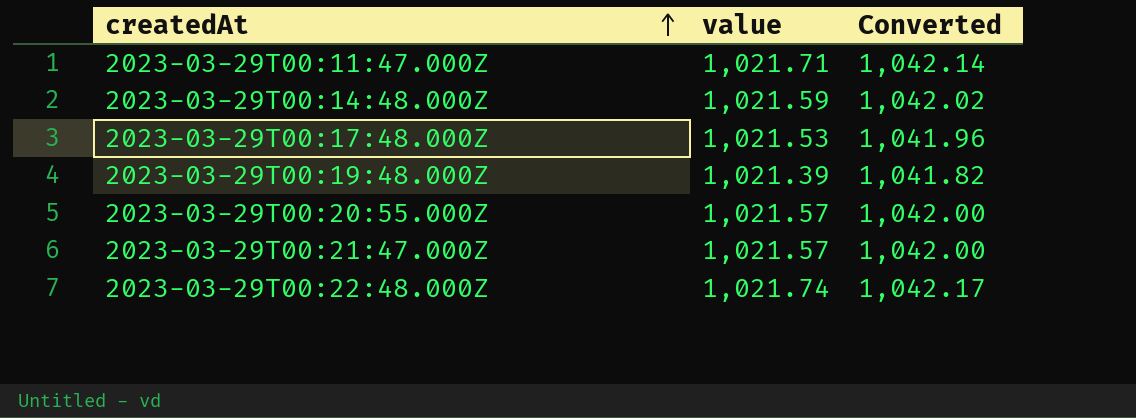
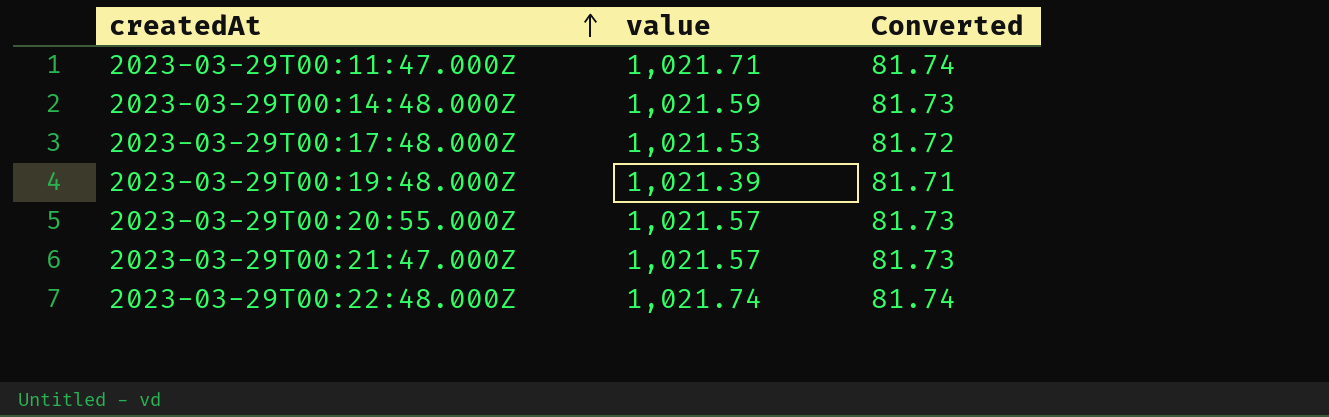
column Converted | formula: [value] * 1.02 -> [value] * 0.08

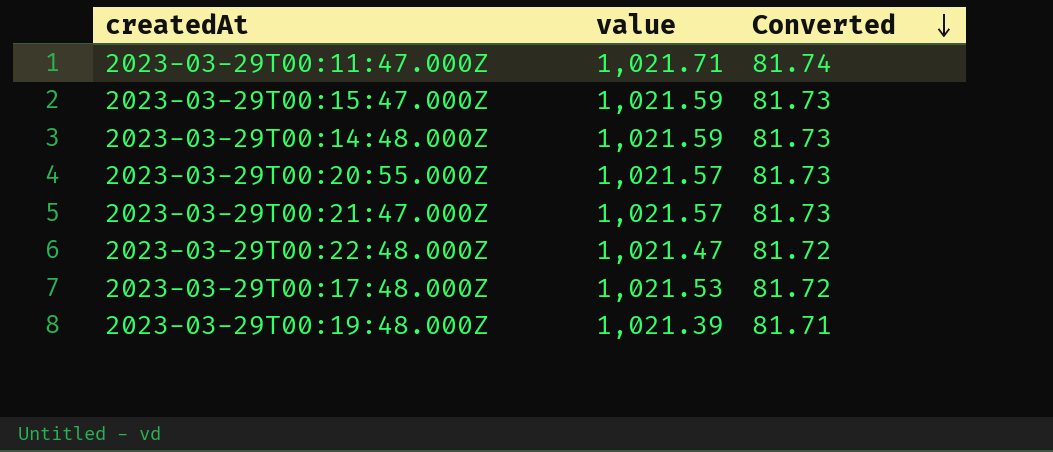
row order: createdAt ascending -> Converted descending
row 2023-03-29T00:15:47.000Z: none -> 1,021.59 | 81.73
2023-03-29T00:22:48.000Z | value: 1,021.74 -> 1,021.47
2023-03-29T00:22:48.000Z | Converted: 81.74 -> 81.72

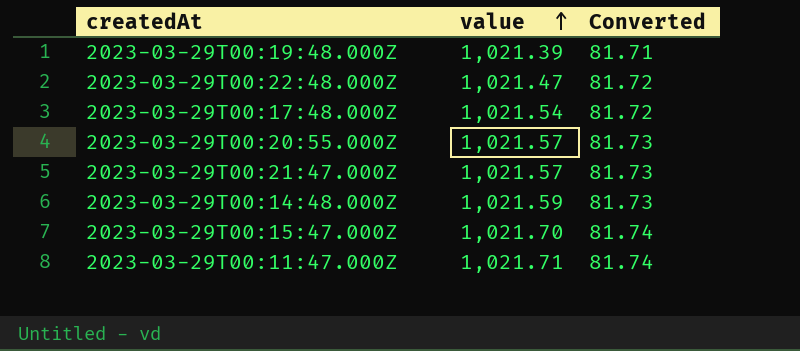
row order: Converted descending -> value ascending
2023-03-29T00:17:48.000Z | value: 1,021.53 -> 1,021.54
2023-03-29T00:15:47.000Z | value: 1,021.59 -> 1,021.70
2023-03-29T00:15:47.000Z | Converted: 81.73 -> 81.74

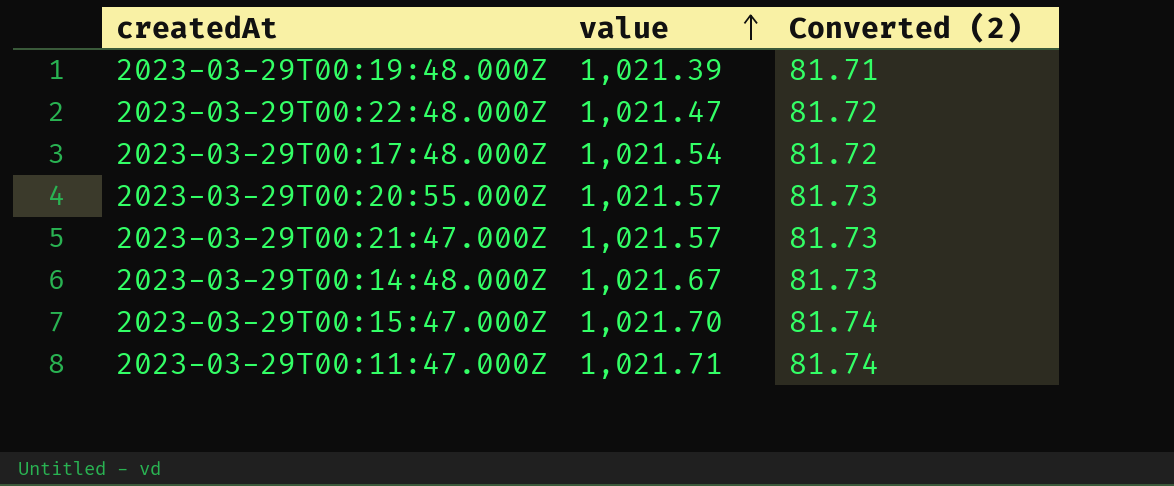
column name: Converted -> Converted (2)
2023-03-29T00:14:48.000Z | value: 1,021.59 -> 1,021.67

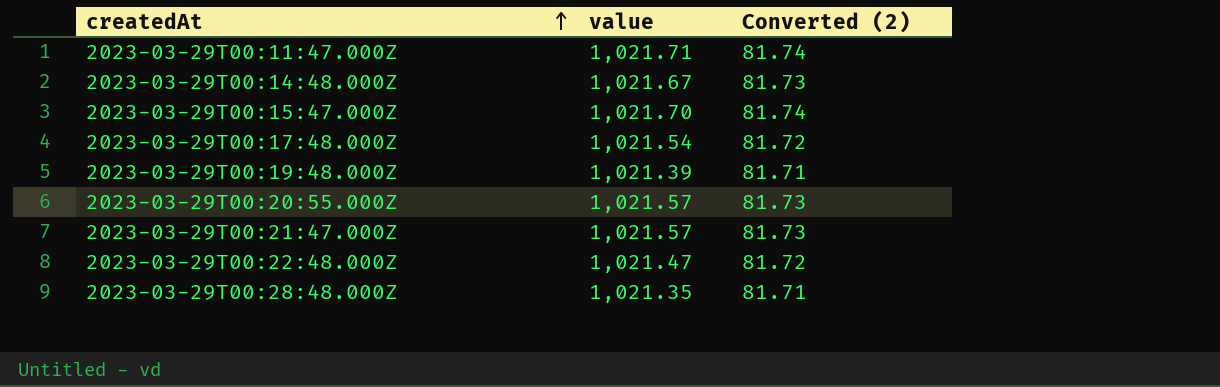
row order: value ascending -> createdAt ascending
row 2023-03-29T00:28:48.000Z: none -> 1,021.35 | 81.71

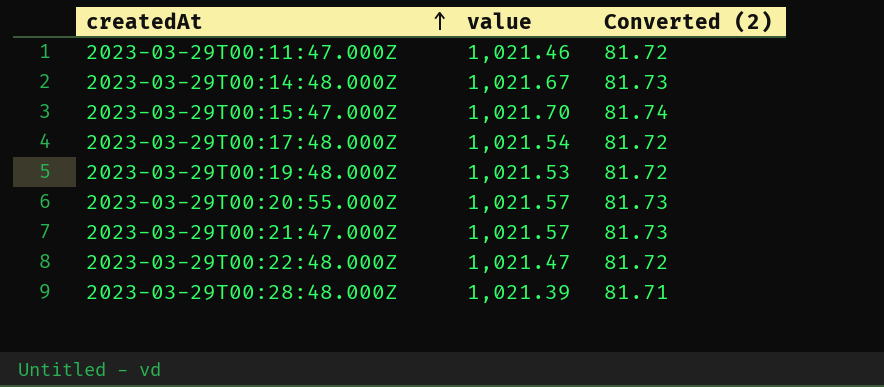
2023-03-29T00:11:47.000Z | value: 1,021.71 -> 1,021.46
2023-03-29T00:11:47.000Z | Converted (2): 81.74 -> 81.72
2023-03-29T00:19:48.000Z | value: 1,021.39 -> 1,021.53
2023-03-29T00:19:48.000Z | Converted (2): 81.71 -> 81.72
2023-03-29T00:28:48.000Z | value: 1,021.35 -> 1,021.39

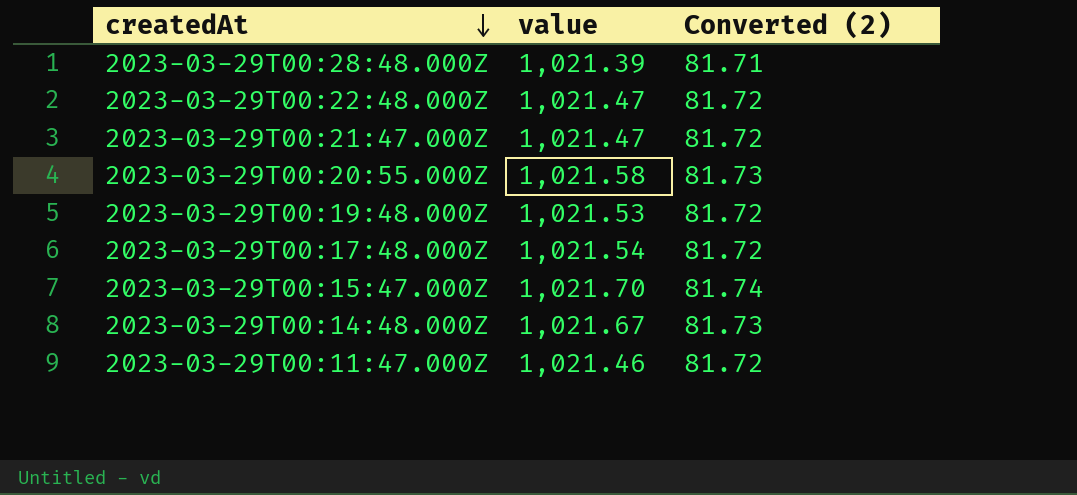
row order: createdAt ascending -> createdAt descending
2023-03-29T00:21:47.000Z | value: 1,021.57 -> 1,021.47
2023-03-29T00:21:47.000Z | Converted (2): 81.73 -> 81.72
2023-03-29T00:20:55.000Z | value: 1,021.57 -> 1,021.58

